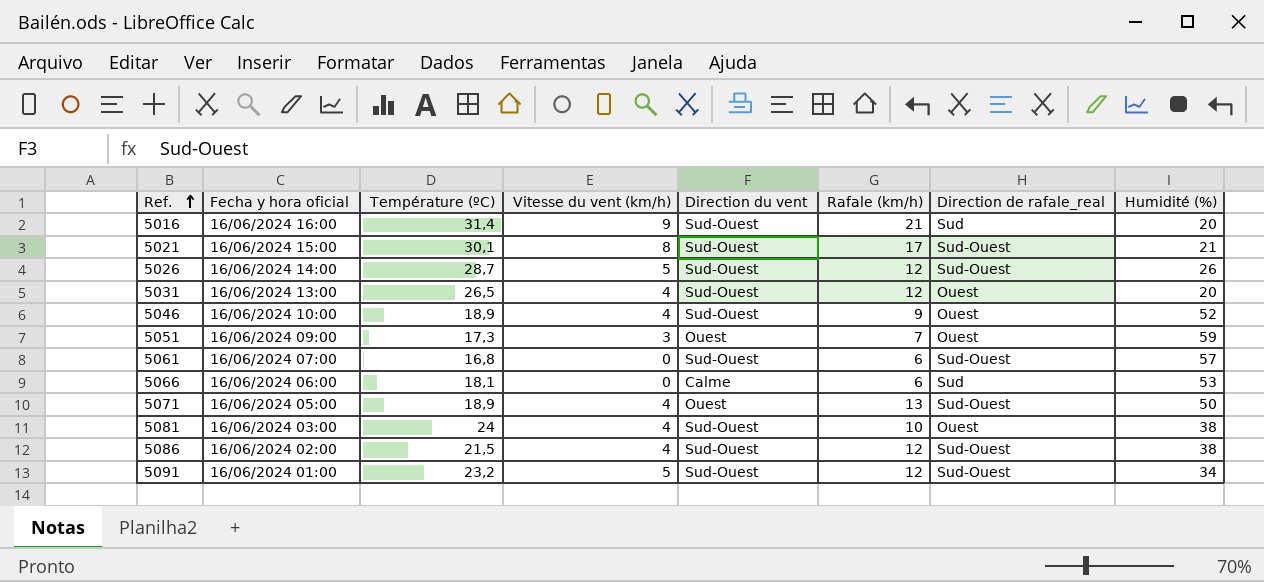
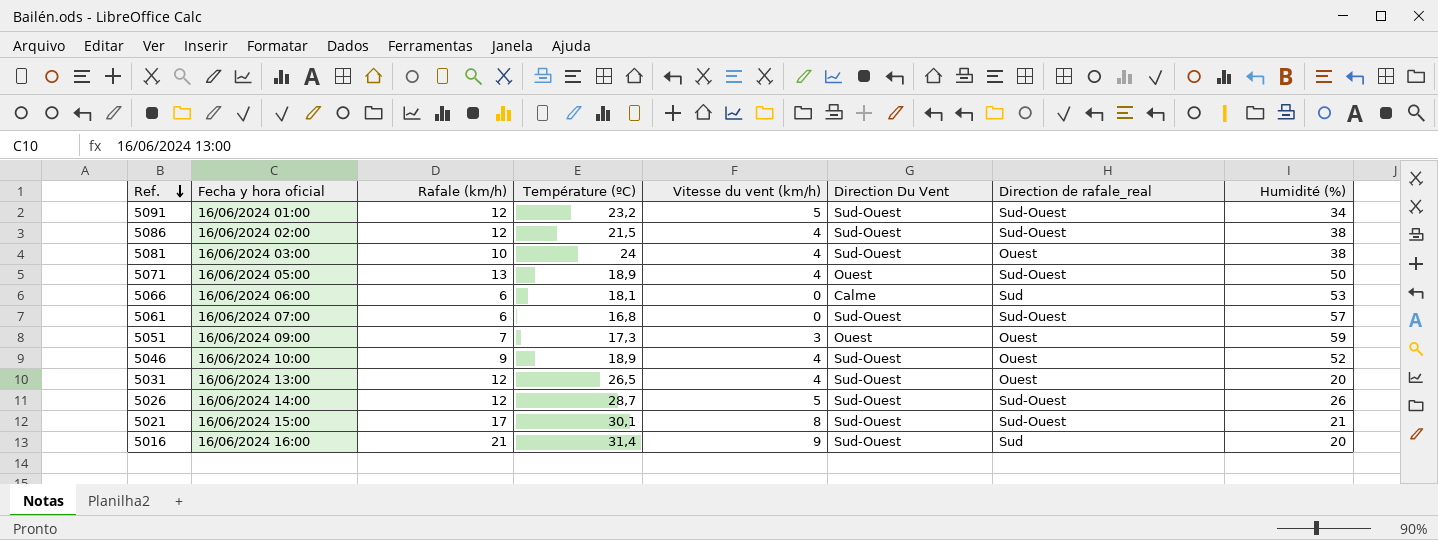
row order: Ref. ascending -> Ref. descending
column Rafale (km/h) | position: 6 -> 3
column name: Direction du vent -> Direction Du Vent

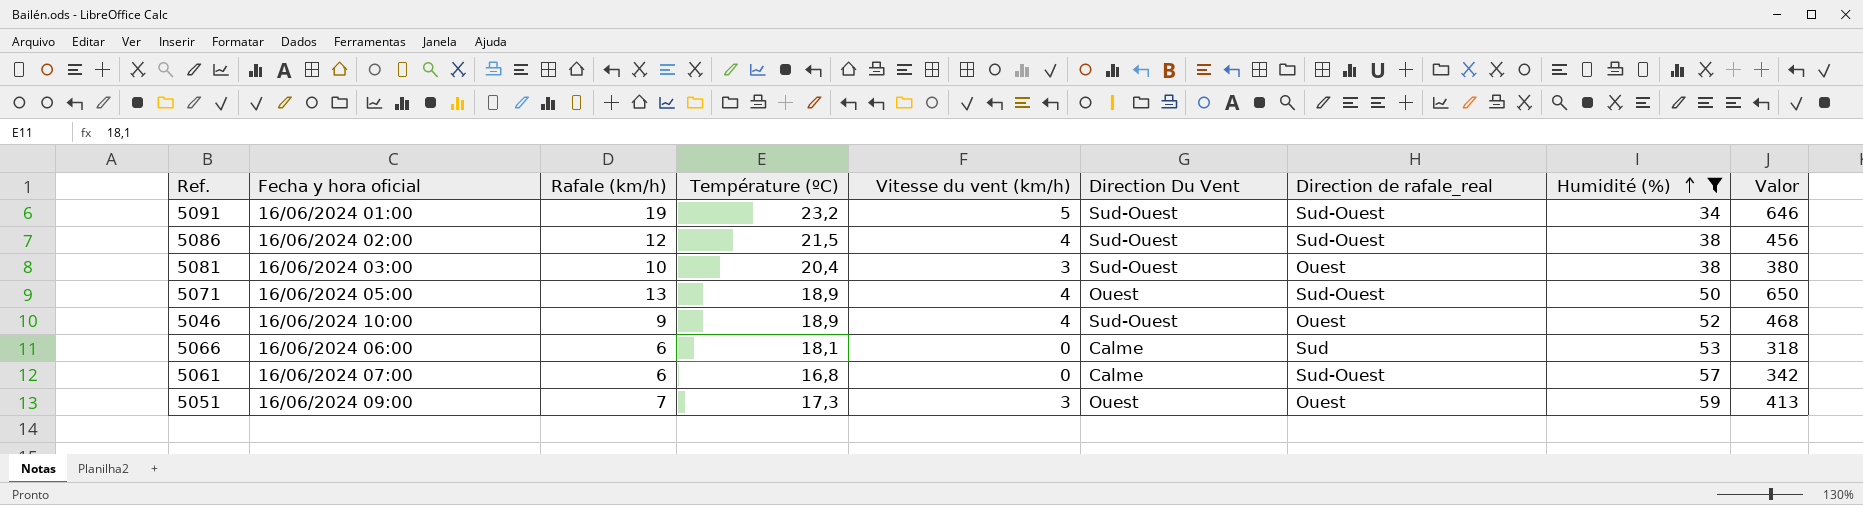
filter: none -> Humidité (%) >= 34
row order: Ref. descending -> Humidité (%) ascending
column Valor | formula: none -> [Rafale (km/h)] * [Humidité (%)]
5091 | Rafale (km/h): 12 -> 19
5081 | Température (ºC): 24 -> 20,4
5081 | Vitesse du vent (km/h): 4 -> 3
5061 | Direction Du Vent: Sud-Ouest -> Calme

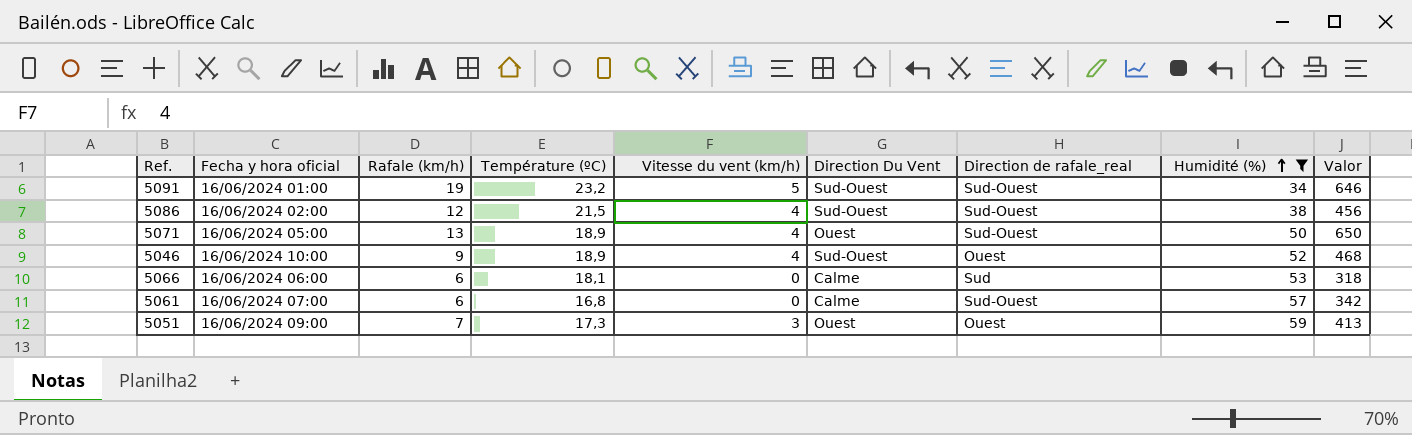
row 5081: 16/06/2024 03:00 | 10 | 20,4 | 3 | Sud-Ouest | Ouest | 38 | 380 -> none

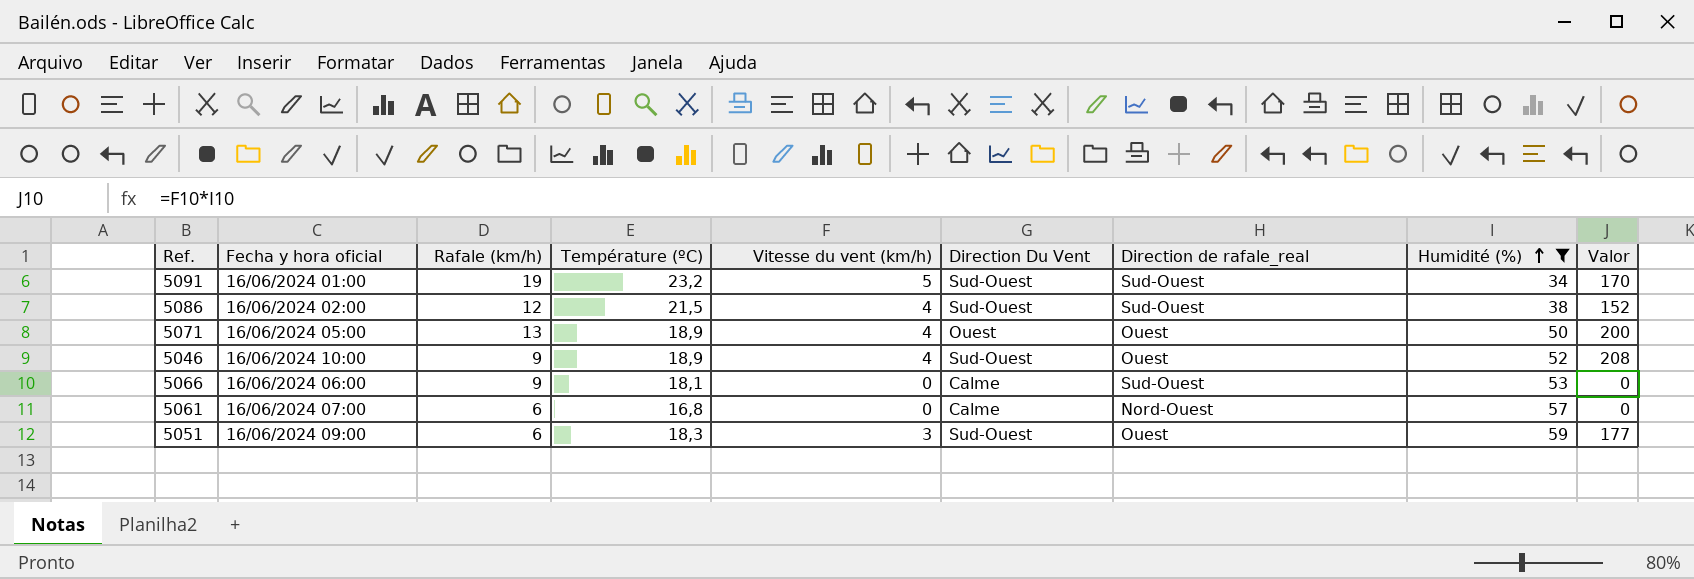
column Valor | formula: [Rafale (km/h)] * [Humidité (%)] -> [Vitesse du vent (km/h)] * [Humidité (%)]
5071 | Direction de rafale_real: Sud-Ouest -> Ouest
5066 | Rafale (km/h): 6 -> 9
5066 | Direction de rafale_real: Sud -> Sud-Ouest
5061 | Direction de rafale_real: Sud-Ouest -> Nord-Ouest
5051 | Rafale (km/h): 7 -> 6
5051 | Température (ºC): 17,3 -> 18,3
5051 | Direction Du Vent: Ouest -> Sud-Ouest

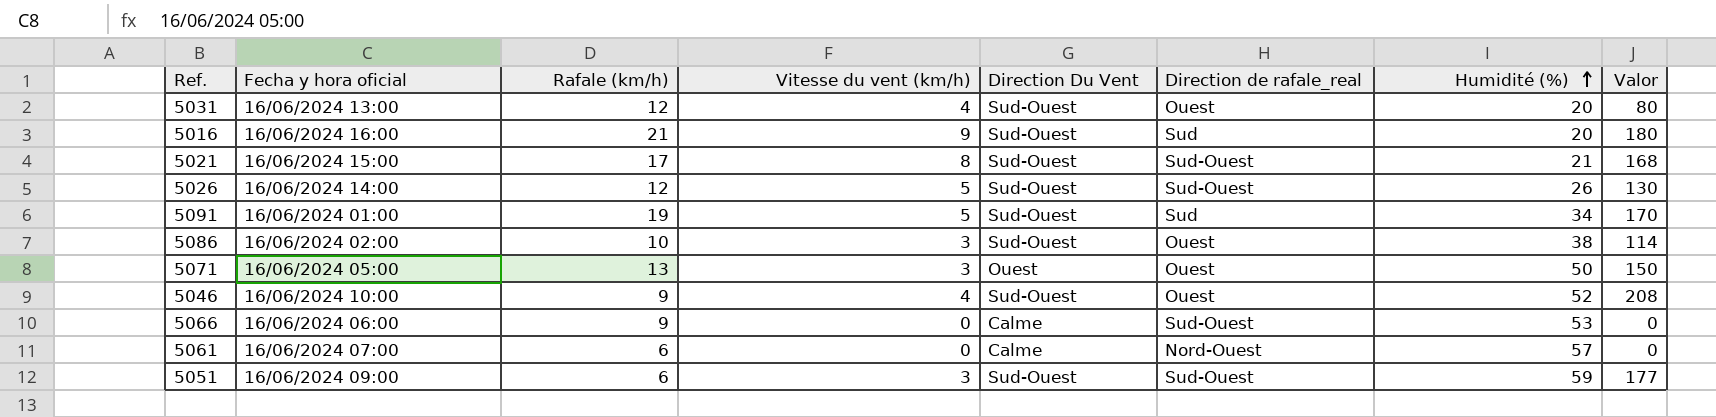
filter: Humidité (%) >= 34 -> none
column Température (ºC) | position: 4 -> none
5091 | Direction de rafale_real: Sud-Ouest -> Sud
5086 | Rafale (km/h): 12 -> 10
5086 | Vitesse du vent (km/h): 4 -> 3
5086 | Direction de rafale_real: Sud-Ouest -> Ouest
5086 | Valor: 152 -> 114
5071 | Vitesse du vent (km/h): 4 -> 3
5071 | Valor: 200 -> 150
5051 | Direction de rafale_real: Ouest -> Sud-Ouest

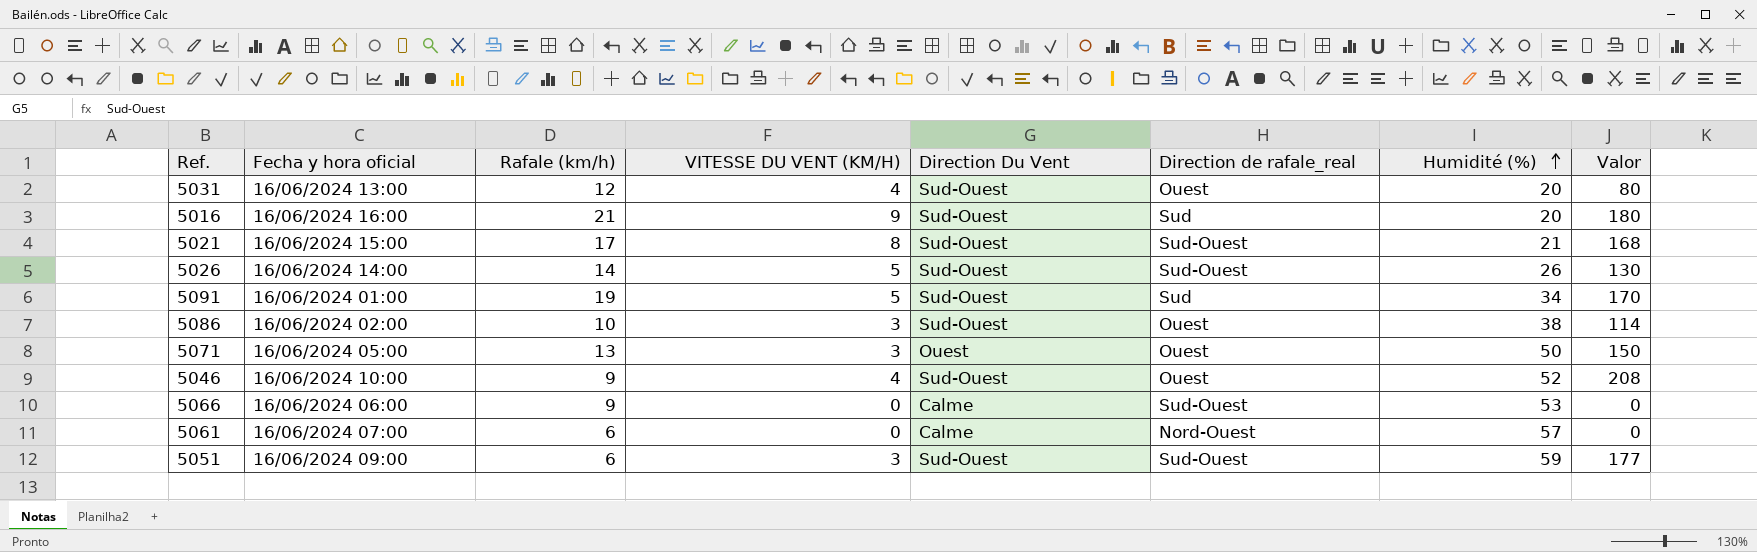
column name: Vitesse du vent (km/h) -> VITESSE DU VENT (KM/H)
5026 | Rafale (km/h): 12 -> 14

